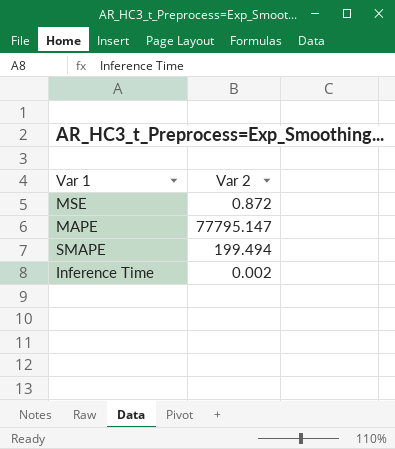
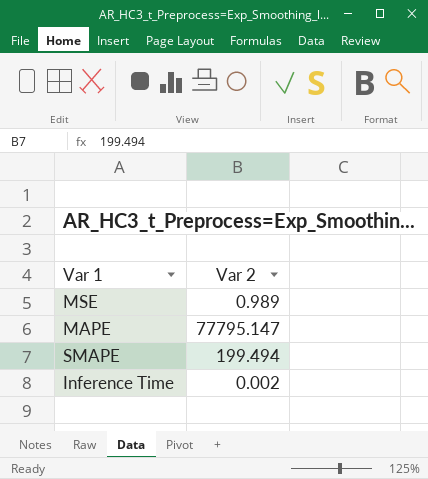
MSE | Var 2: 0.872 -> 0.989

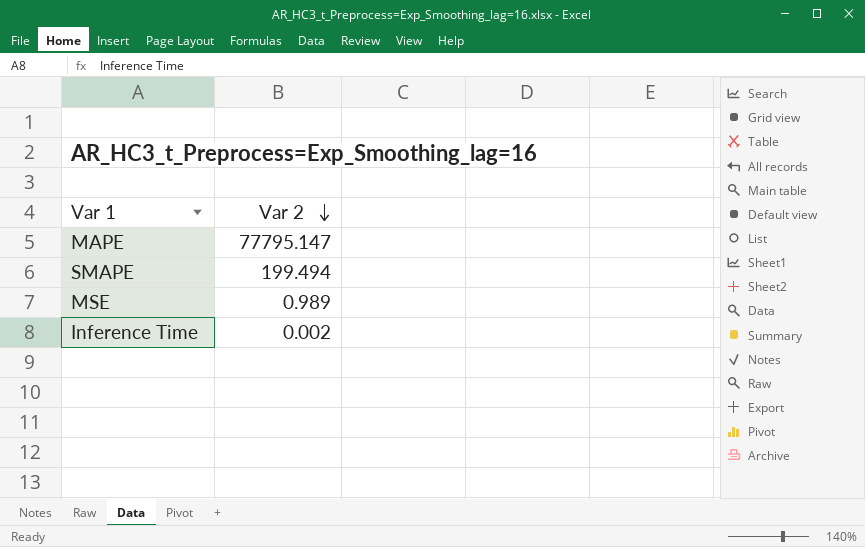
row order: none -> Var 2 descending

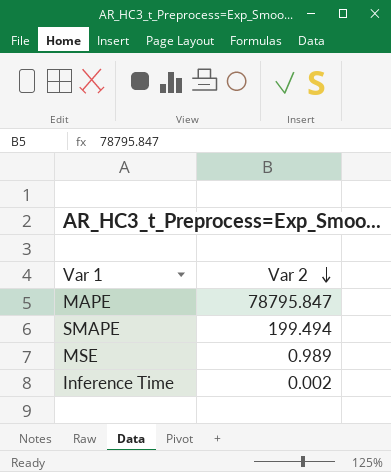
MAPE | Var 2: 77795.147 -> 78795.847

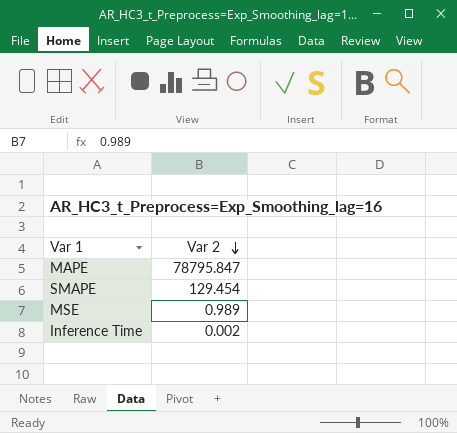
SMAPE | Var 2: 199.494 -> 129.454

